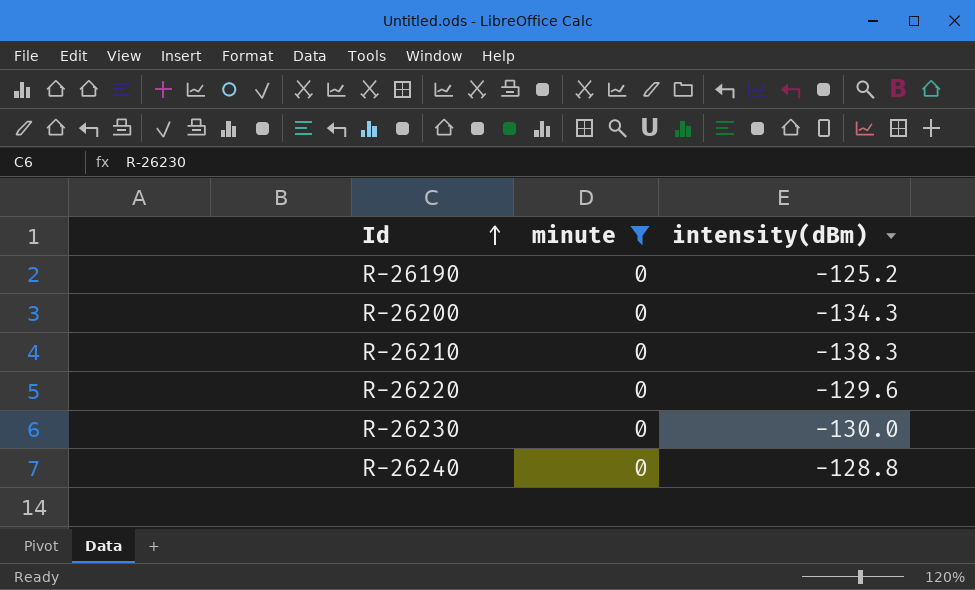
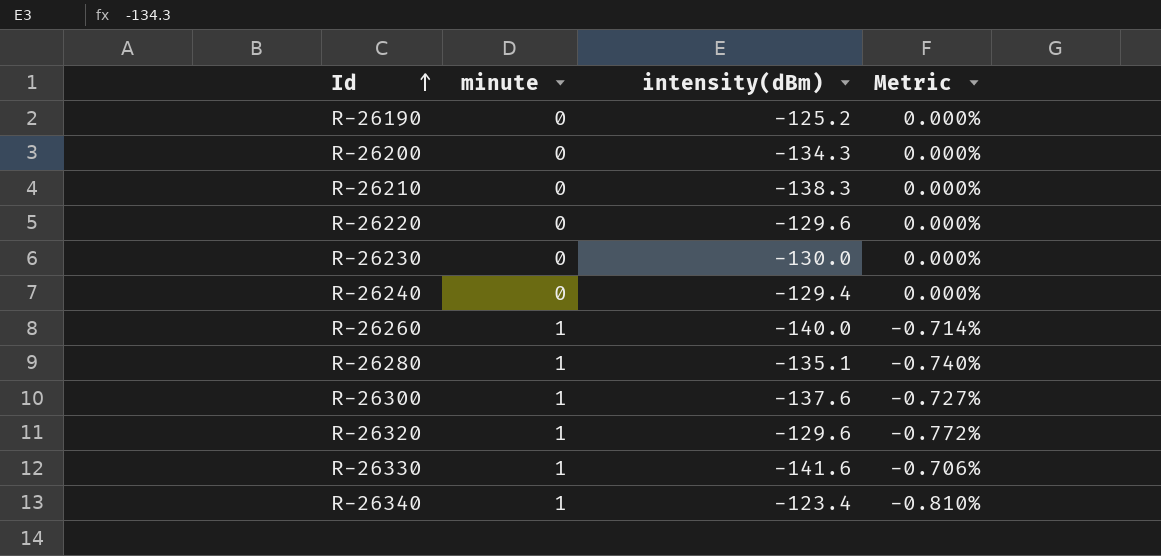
filter: minute = 0 -> none
column Metric | formula: none -> [minute] / [intensity(dBm)]
R-26240 | intensity(dBm): -128.8 -> -129.4

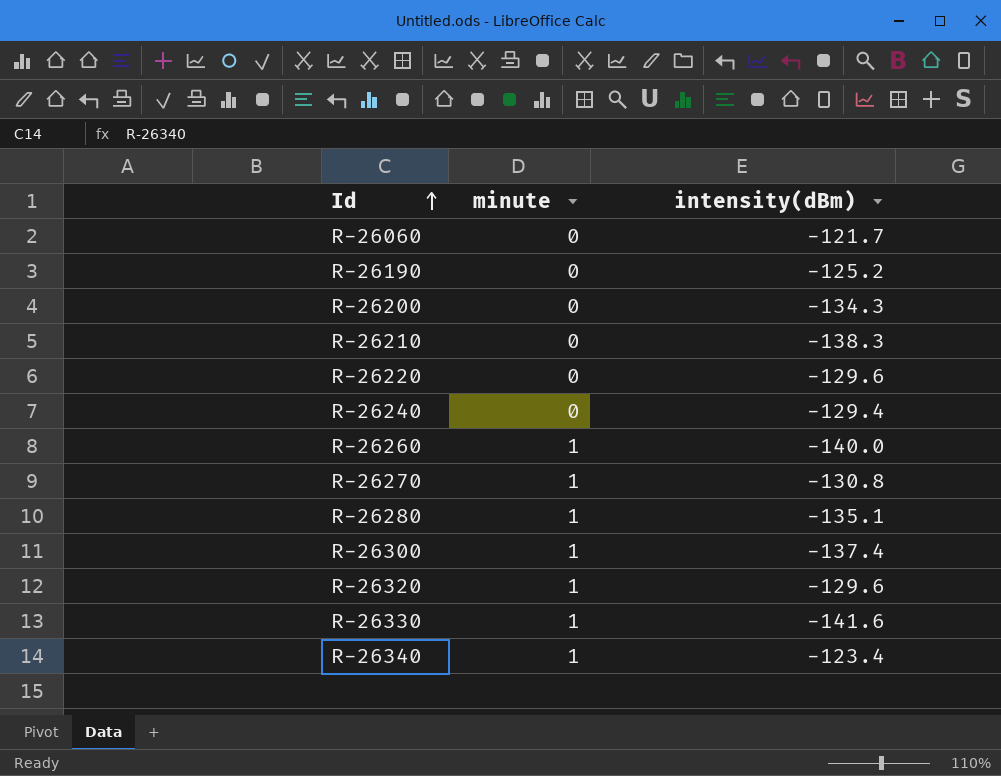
column Metric | formula: [minute] / [intensity(dBm)] -> none
row R-26230: 0 | -130.0 | 0.000% -> none
row R-26060: none -> 0 | -121.7
row R-26270: none -> 1 | -130.8
R-26300 | intensity(dBm): -137.6 -> -137.4

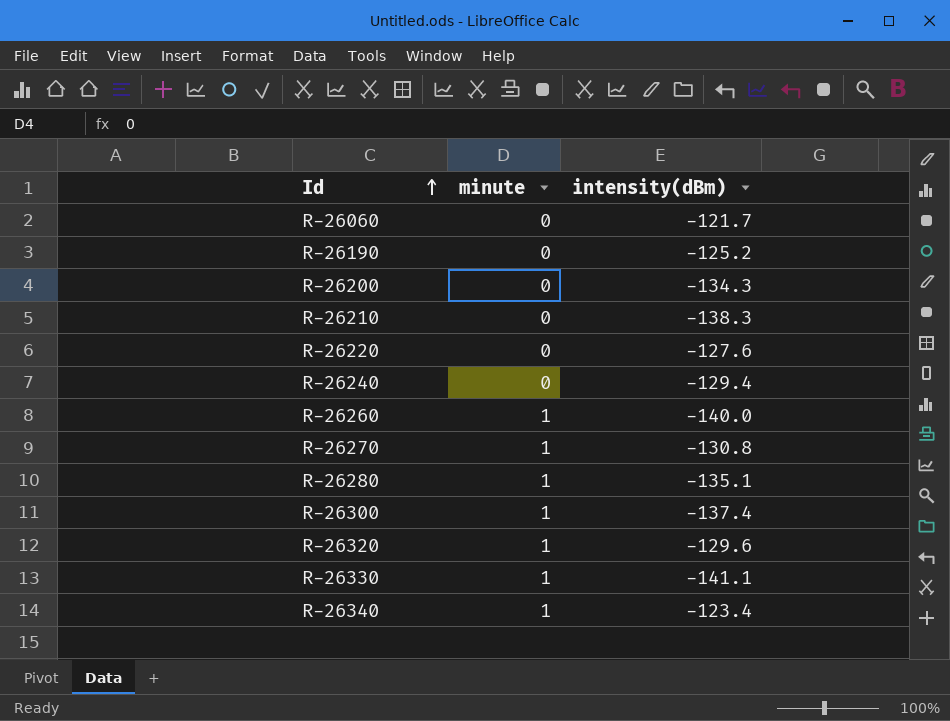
R-26220 | intensity(dBm): -129.6 -> -127.6
R-26330 | intensity(dBm): -141.6 -> -141.1

